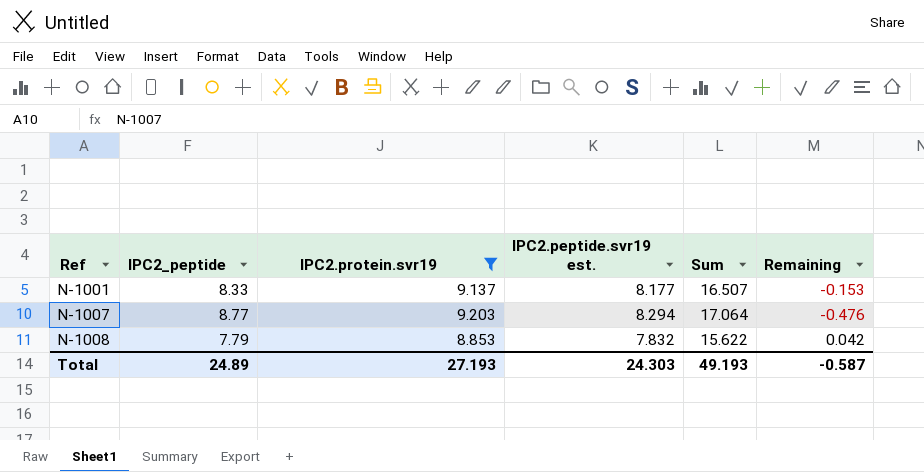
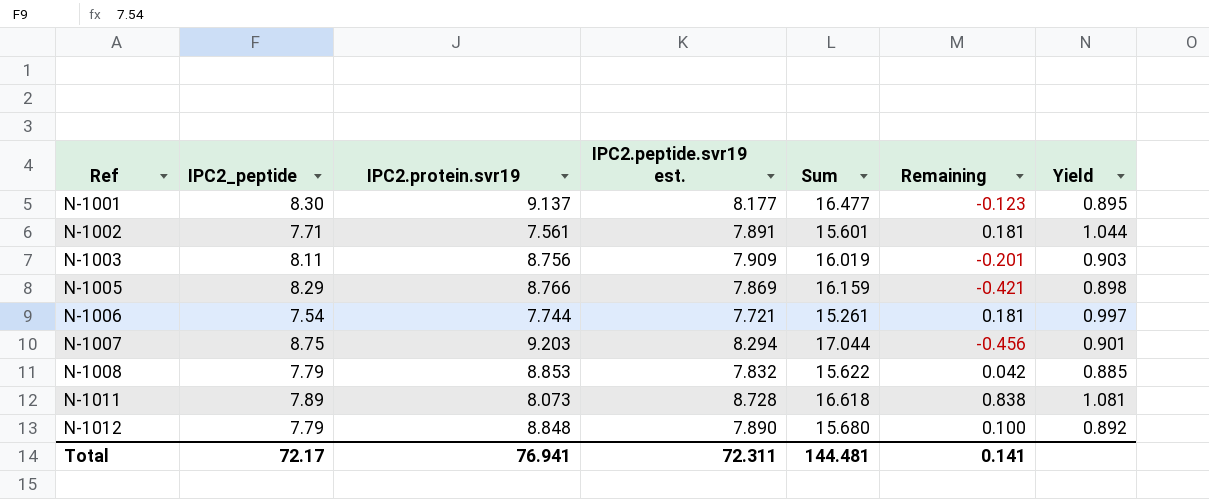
filter: IPC2.protein.svr19 >= 8.853 -> none
column Yield | formula: none -> [IPC2.peptide.svr19 est.] / [IPC2.protein.svr19]
N-1001 | IPC2_peptide: 8.33 -> 8.30
N-1001 | Sum: 16.507 -> 16.477
N-1001 | Remaining: -0.153 -> -0.123
N-1007 | IPC2_peptide: 8.77 -> 8.75
N-1007 | Sum: 17.064 -> 17.044
N-1007 | Remaining: -0.476 -> -0.456
Total | IPC2_peptide: 24.89 -> 72.17
Total | IPC2.protein.svr19: 27.193 -> 76.941
Total | IPC2.peptide.svr19 est.: 24.303 -> 72.311
Total | Sum: 49.193 -> 144.481
Total | Remaining: -0.587 -> 0.141

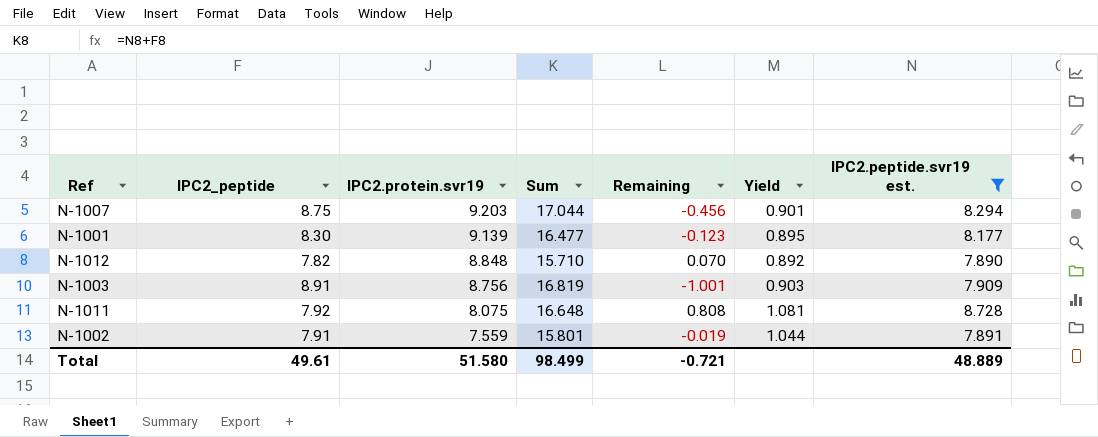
filter: none -> IPC2.peptide.svr19 est. >= 7.890
row order: Ref ascending -> IPC2.protein.svr19 descending
column IPC2.peptide.svr19 est. | position: 4 -> 7
N-1001 | IPC2.protein.svr19: 9.137 -> 9.139
N-1012 | IPC2_peptide: 7.79 -> 7.82
N-1012 | Sum: 15.680 -> 15.710
N-1012 | Remaining: 0.100 -> 0.070
N-1003 | IPC2_peptide: 8.11 -> 8.91
N-1003 | Sum: 16.019 -> 16.819
N-1003 | Remaining: -0.201 -> -1.001
N-1011 | IPC2_peptide: 7.89 -> 7.92
N-1011 | IPC2.protein.svr19: 8.073 -> 8.075
N-1011 | Sum: 16.618 -> 16.648
N-1011 | Remaining: 0.838 -> 0.808
N-1002 | IPC2_peptide: 7.71 -> 7.91
N-1002 | IPC2.protein.svr19: 7.561 -> 7.559
N-1002 | Sum: 15.601 -> 15.801
N-1002 | Remaining: 0.181 -> -0.019
Total | IPC2_peptide: 72.17 -> 49.61
Total | IPC2.protein.svr19: 76.941 -> 51.580
Total | Sum: 144.481 -> 98.499
Total | Remaining: 0.141 -> -0.721
Total | IPC2.peptide.svr19 est.: 72.311 -> 48.889

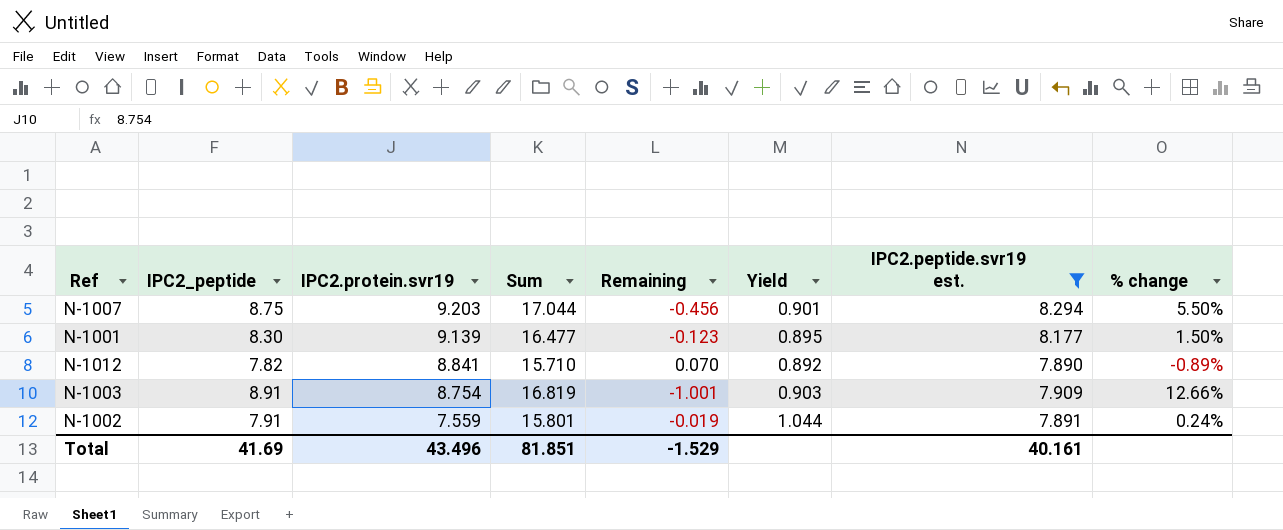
column % change | formula: none -> ([IPC2_peptide] - [IPC2.peptide.svr19 est.]) / [IPC2.peptide.svr19 est.]
row N-1011: 7.92 | 8.075 | 16.648 | 0.808 | 1.081 | 8.728 -> none
N-1012 | IPC2.protein.svr19: 8.848 -> 8.841
N-1003 | IPC2.protein.svr19: 8.756 -> 8.754
Total | IPC2_peptide: 49.61 -> 41.69
Total | IPC2.protein.svr19: 51.580 -> 43.496
Total | Sum: 98.499 -> 81.851
Total | Remaining: -0.721 -> -1.529
Total | IPC2.peptide.svr19 est.: 48.889 -> 40.161

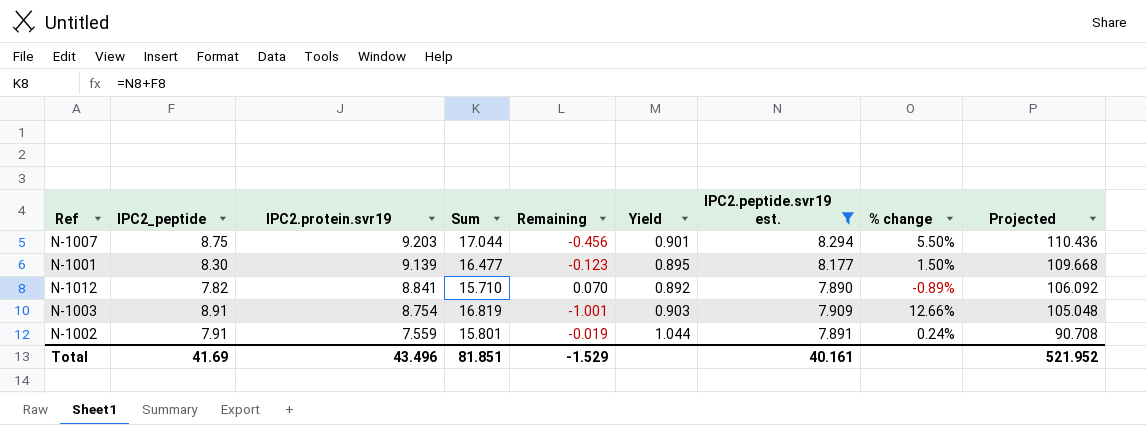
column Projected | formula: none -> [IPC2.protein.svr19] * 12

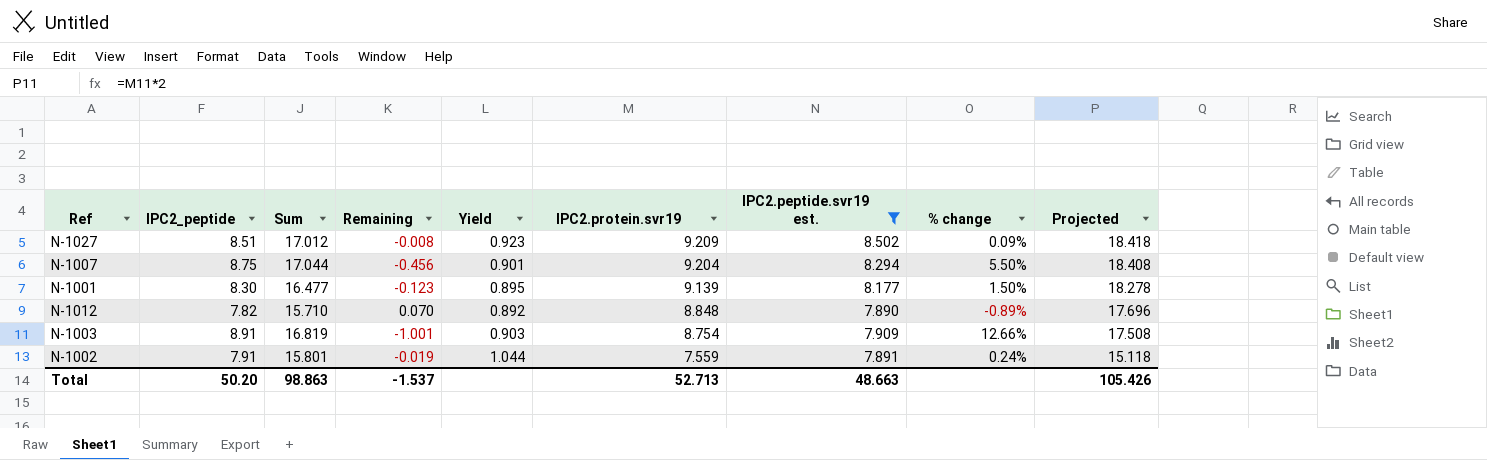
column IPC2.protein.svr19 | position: 3 -> 6
column Projected | formula: [IPC2.protein.svr19] * 12 -> [IPC2.protein.svr19] * 2
row N-1027: none -> 8.51 | 17.012 | -0.008 | 0.923 | 9.209 | 8.502 | 0.09% | 18.418
N-1007 | IPC2.protein.svr19: 9.203 -> 9.204
N-1012 | IPC2.protein.svr19: 8.841 -> 8.848
Total | IPC2_peptide: 41.69 -> 50.20
Total | Sum: 81.851 -> 98.863
Total | Remaining: -1.529 -> -1.537
Total | IPC2.protein.svr19: 43.496 -> 52.713
Total | IPC2.peptide.svr19 est.: 40.161 -> 48.663
Total | Projected: 521.952 -> 105.426

